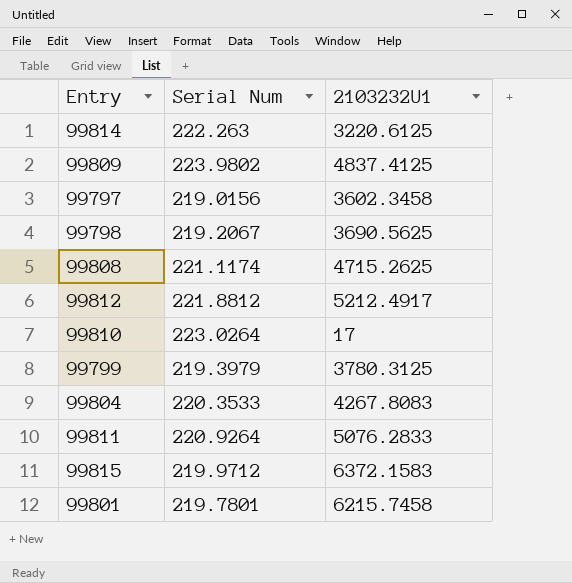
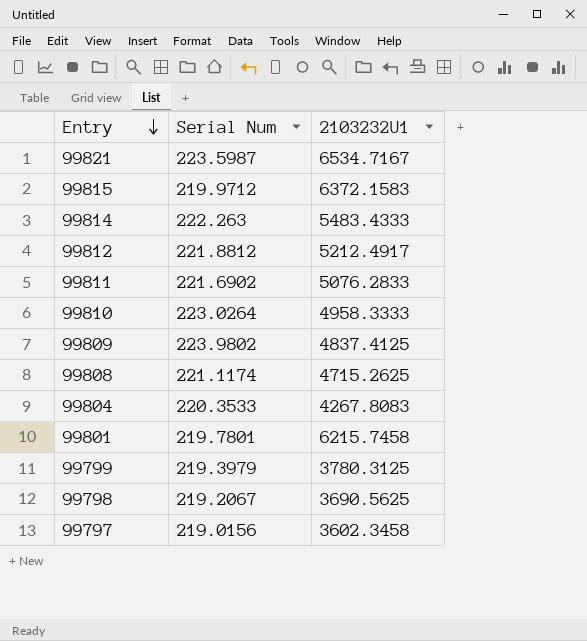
row order: none -> Entry descending
row 99821: none -> 223.5987 | 6534.7167
99814 | 2103232U1: 3220.6125 -> 5483.4333
99811 | Serial Num: 220.9264 -> 221.6902
99810 | 2103232U1: 17 -> 4958.3333

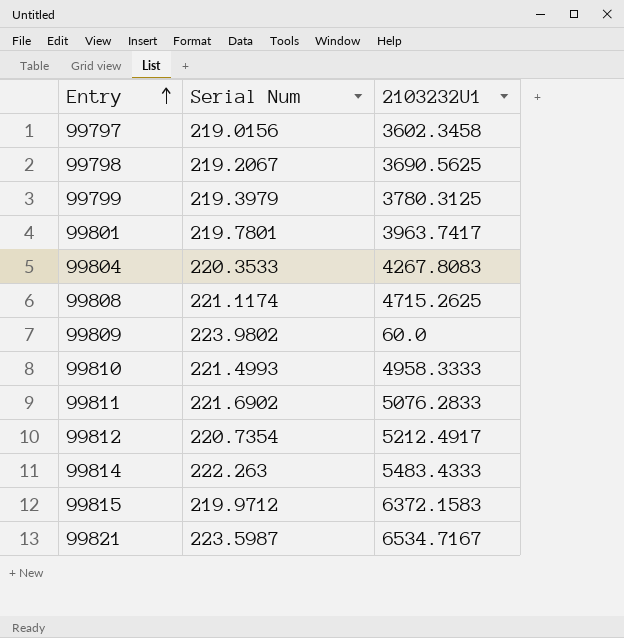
row order: Entry descending -> Entry ascending
99801 | 2103232U1: 6215.7458 -> 3963.7417
99809 | 2103232U1: 4837.4125 -> 60.0
99810 | Serial Num: 223.0264 -> 221.4993
99812 | Serial Num: 221.8812 -> 220.7354

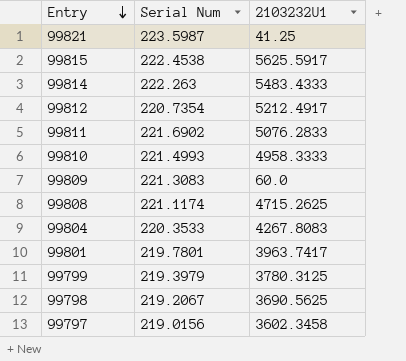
row order: Entry ascending -> Entry descending
99821 | 2103232U1: 6534.7167 -> 41.25
99815 | Serial Num: 219.9712 -> 222.4538
99815 | 2103232U1: 6372.1583 -> 5625.5917
99809 | Serial Num: 223.9802 -> 221.3083

